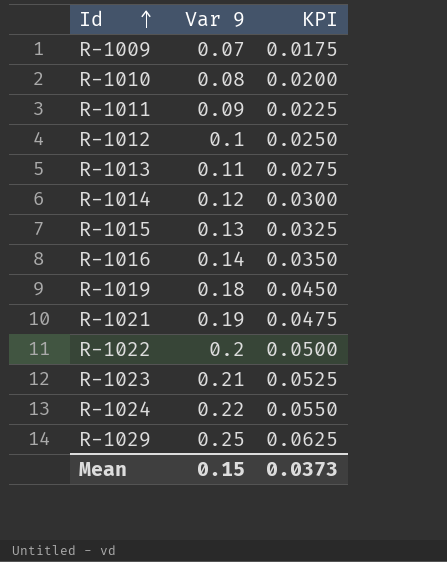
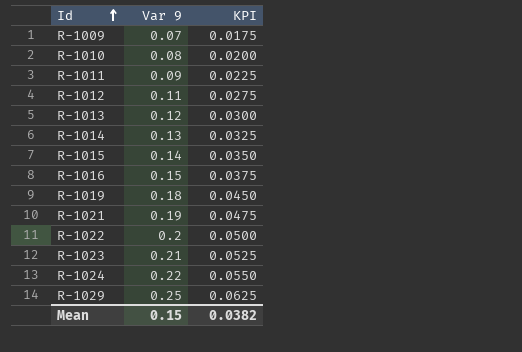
R-1012 | Var 9: 0.1 -> 0.11
R-1012 | KPI: 0.0250 -> 0.0275
R-1013 | Var 9: 0.11 -> 0.12
R-1013 | KPI: 0.0275 -> 0.0300
R-1014 | Var 9: 0.12 -> 0.13
R-1014 | KPI: 0.0300 -> 0.0325
R-1015 | Var 9: 0.13 -> 0.14
R-1015 | KPI: 0.0325 -> 0.0350
R-1016 | Var 9: 0.14 -> 0.15
R-1016 | KPI: 0.0350 -> 0.0375
Mean | KPI: 0.0373 -> 0.0382

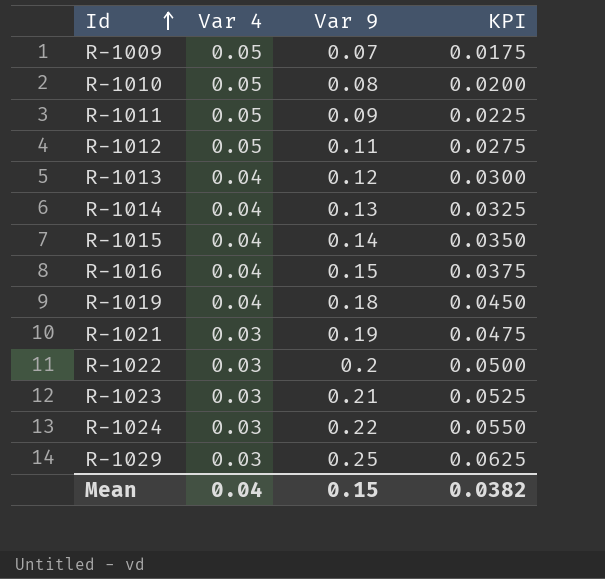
column Var 4 | position: none -> 2

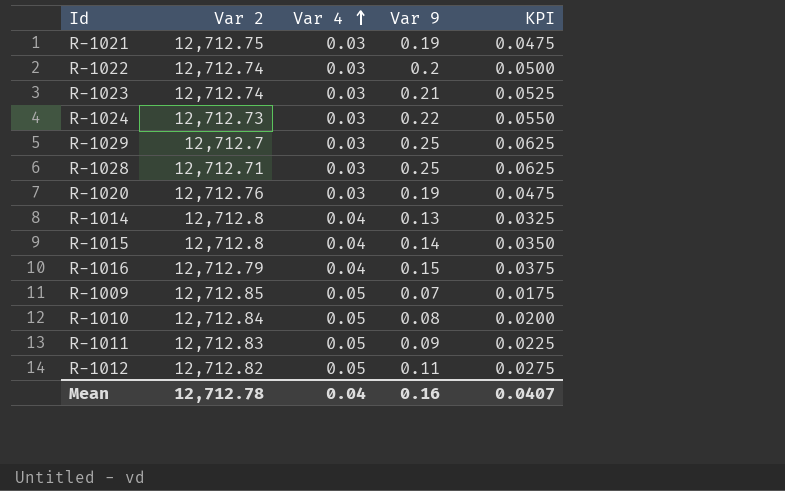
row order: Id ascending -> Var 4 ascending
column Var 2 | position: none -> 2
row R-1013: 0.04 | 0.12 | 0.0300 -> none
row R-1019: 0.04 | 0.18 | 0.0450 -> none
row R-1028: none -> 12,712.71 | 0.03 | 0.25 | 0.0625
row R-1020: none -> 12,712.76 | 0.03 | 0.19 | 0.0475
Mean | Var 9: 0.15 -> 0.16
Mean | KPI: 0.0382 -> 0.0407

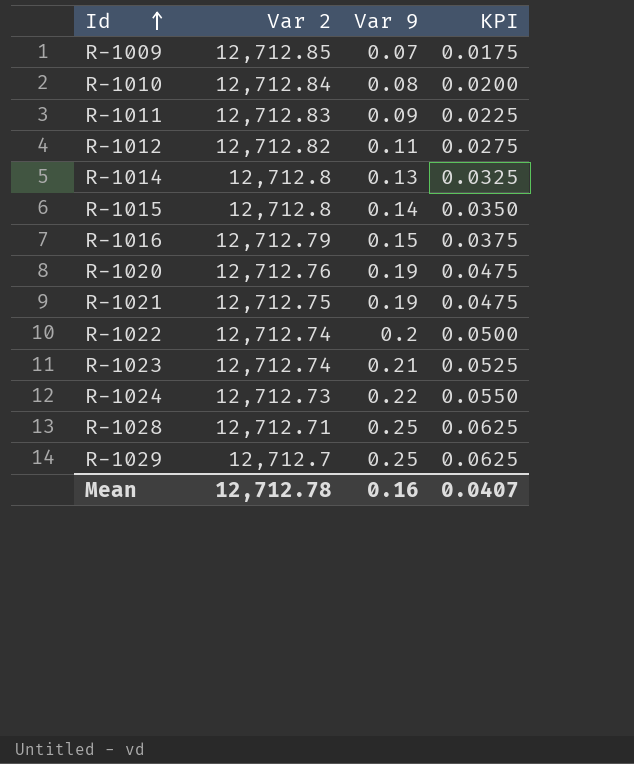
row order: Var 4 ascending -> Id ascending
column Var 4 | position: 3 -> none

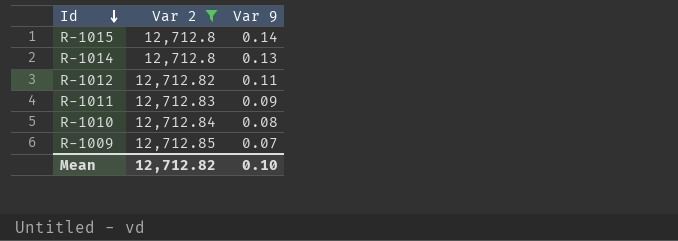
filter: none -> Var 2 >= 12,712.8
row order: Id ascending -> Id descending
column KPI | formula: [Var 9] * 0.25 -> none
Mean | Var 2: 12,712.78 -> 12,712.82
Mean | Var 9: 0.16 -> 0.10

